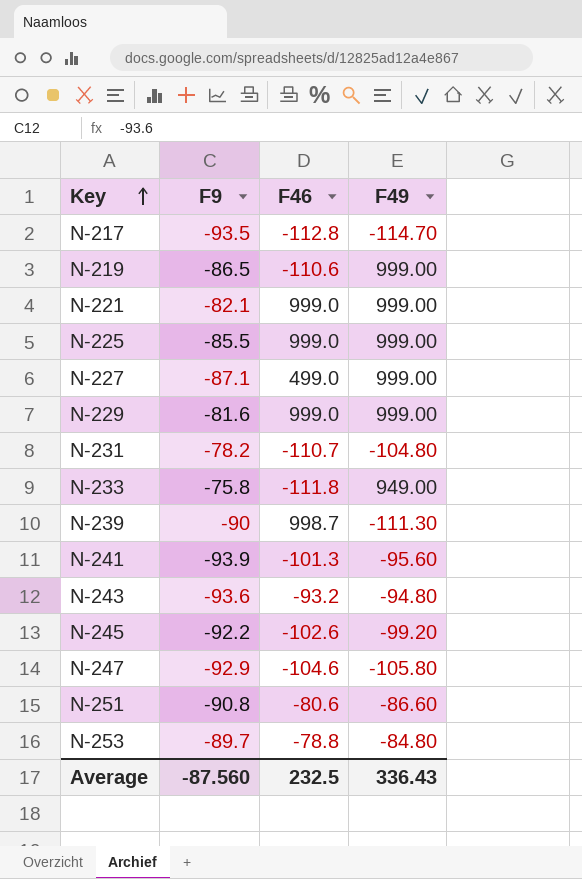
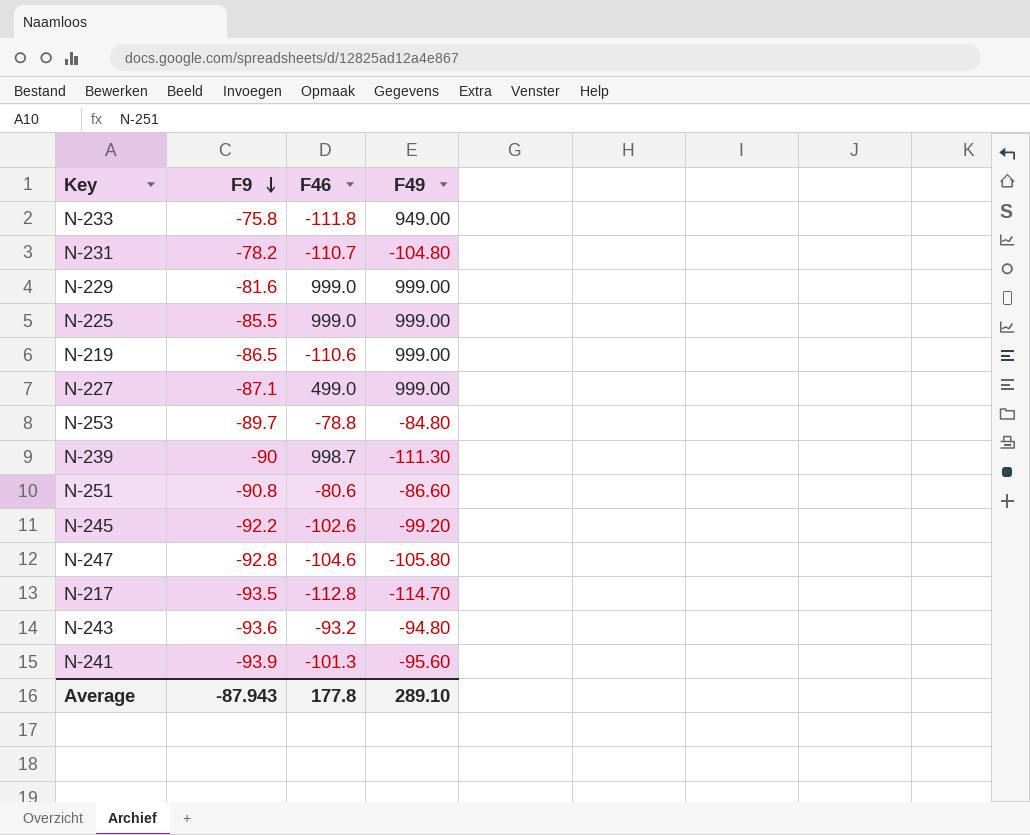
row order: Key ascending -> F9 descending
row N-221: -82.1 | 999.0 | 999.00 -> none
N-247 | F9: -92.9 -> -92.8
Average | F9: -87.560 -> -87.943
Average | F46: 232.5 -> 177.8
Average | F49: 336.43 -> 289.10

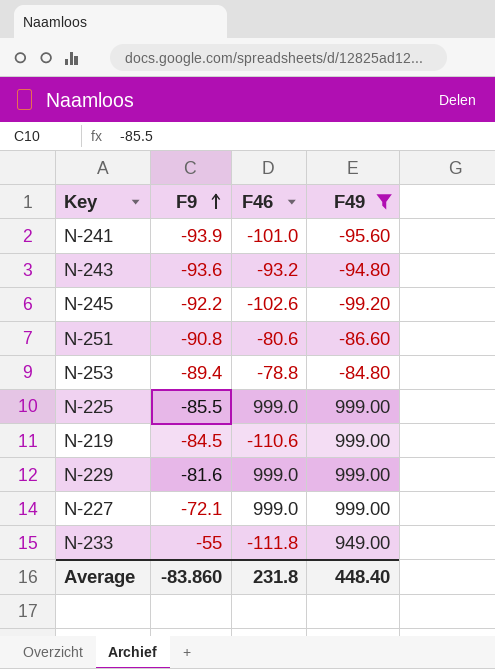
filter: none -> F49 >= -99.20
row order: F9 descending -> F9 ascending
N-241 | F46: -101.3 -> -101.0
N-253 | F9: -89.7 -> -89.4
N-219 | F9: -86.5 -> -84.5
N-227 | F9: -87.1 -> -72.1
N-227 | F46: 499.0 -> 999.0
N-233 | F9: -75.8 -> -55
Average | F9: -87.943 -> -83.860
Average | F46: 177.8 -> 231.8
Average | F49: 289.10 -> 448.40

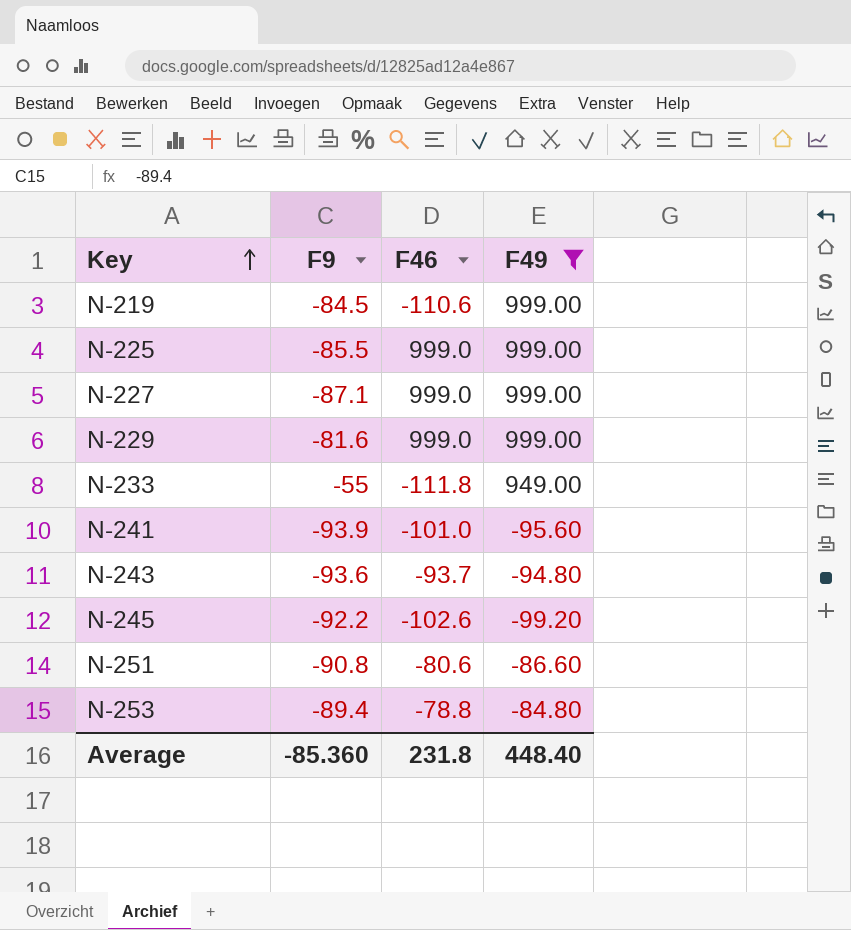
row order: F9 ascending -> Key ascending
N-227 | F9: -72.1 -> -87.1
N-243 | F46: -93.2 -> -93.7
Average | F9: -83.860 -> -85.360

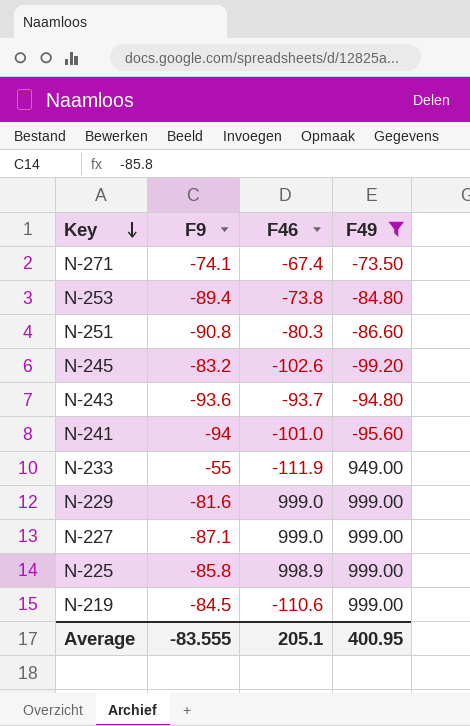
row order: Key ascending -> Key descending
row N-271: none -> -74.1 | -67.4 | -73.50
N-253 | F46: -78.8 -> -73.8
N-251 | F46: -80.6 -> -80.3
N-245 | F9: -92.2 -> -83.2
N-241 | F9: -93.9 -> -94
N-233 | F46: -111.8 -> -111.9
N-225 | F9: -85.5 -> -85.8
N-225 | F46: 999.0 -> 998.9
Average | F9: -85.360 -> -83.555
Average | F46: 231.8 -> 205.1
Average | F49: 448.40 -> 400.95

